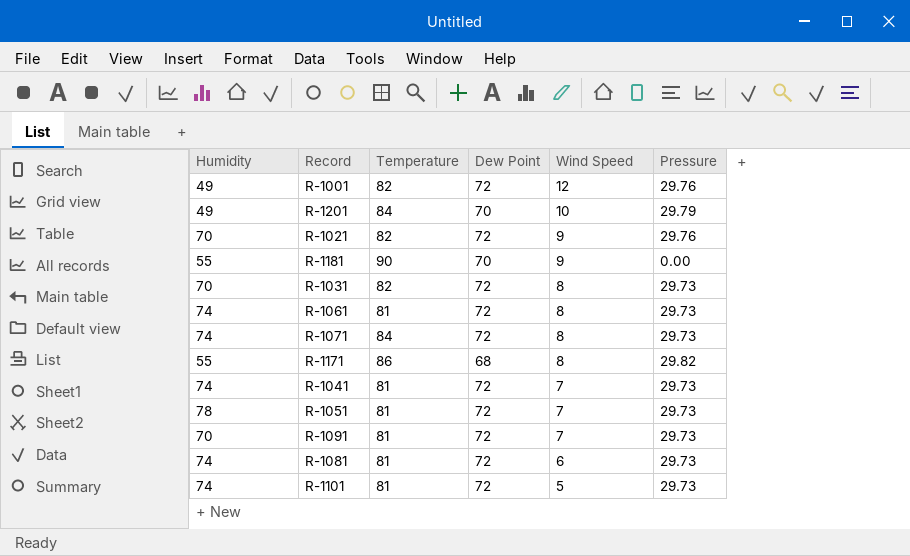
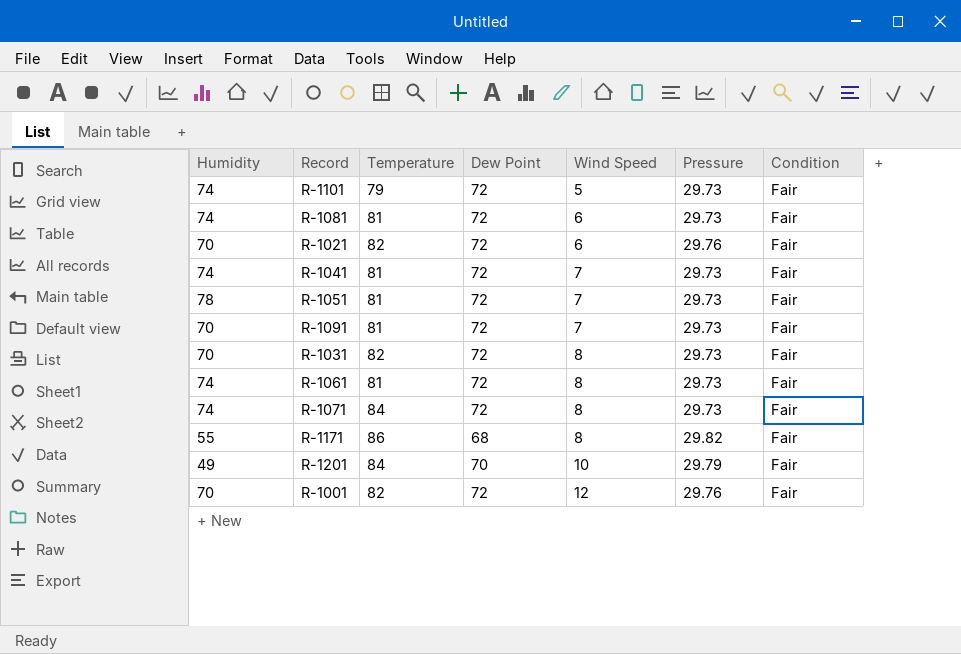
row order: Wind Speed descending -> Wind Speed ascending
column Condition | position: none -> 7
row R-1181: 55 | 90 | 70 | 9 | 0.00 -> none
R-1101 | Temperature: 81 -> 79
R-1021 | Wind Speed: 9 -> 6
R-1001 | Humidity: 49 -> 70

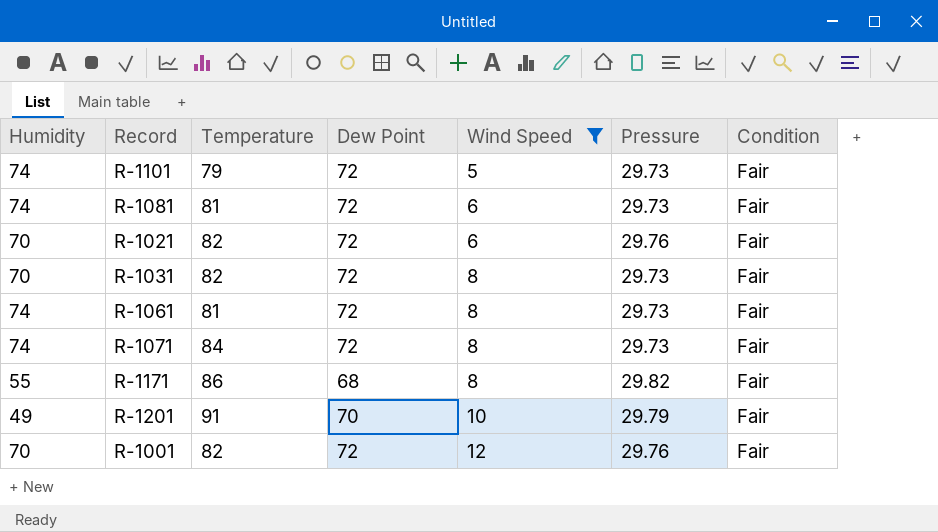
filter: none -> Wind Speed != 7
R-1201 | Temperature: 84 -> 91

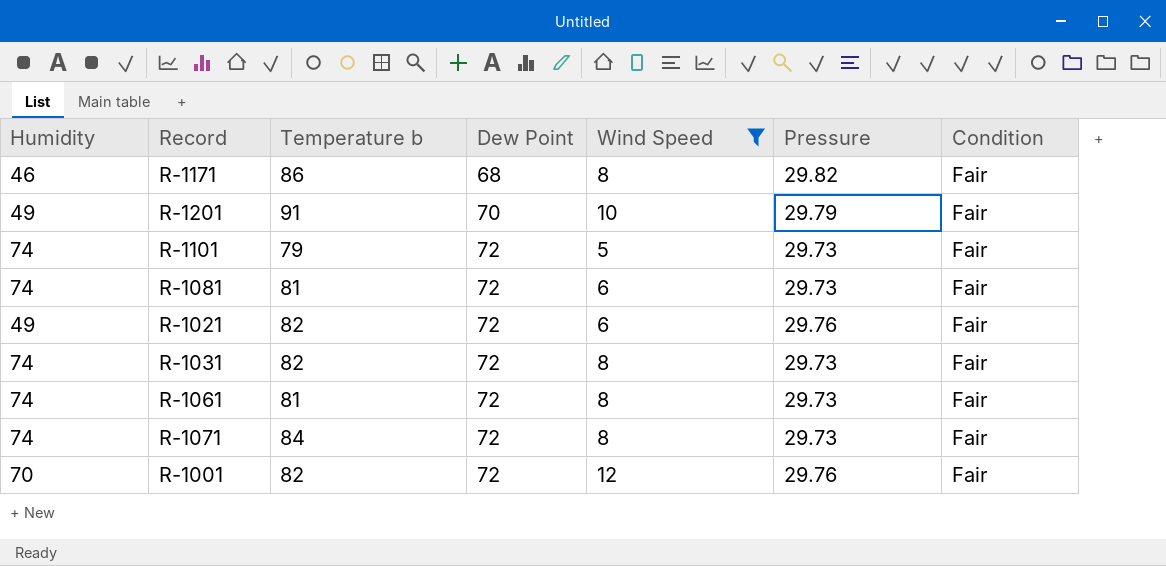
row order: Wind Speed ascending -> Dew Point ascending
column name: Temperature -> Temperature b
R-1171 | Humidity: 55 -> 46
R-1021 | Humidity: 70 -> 49
R-1031 | Humidity: 70 -> 74

